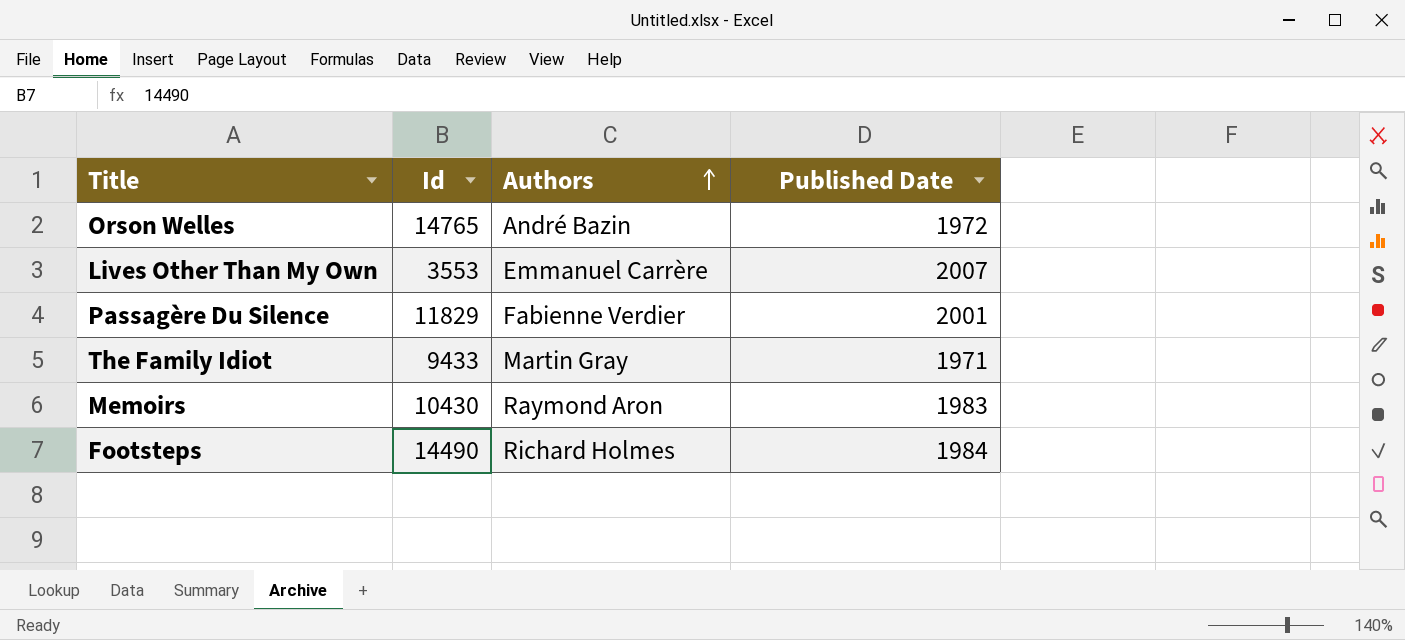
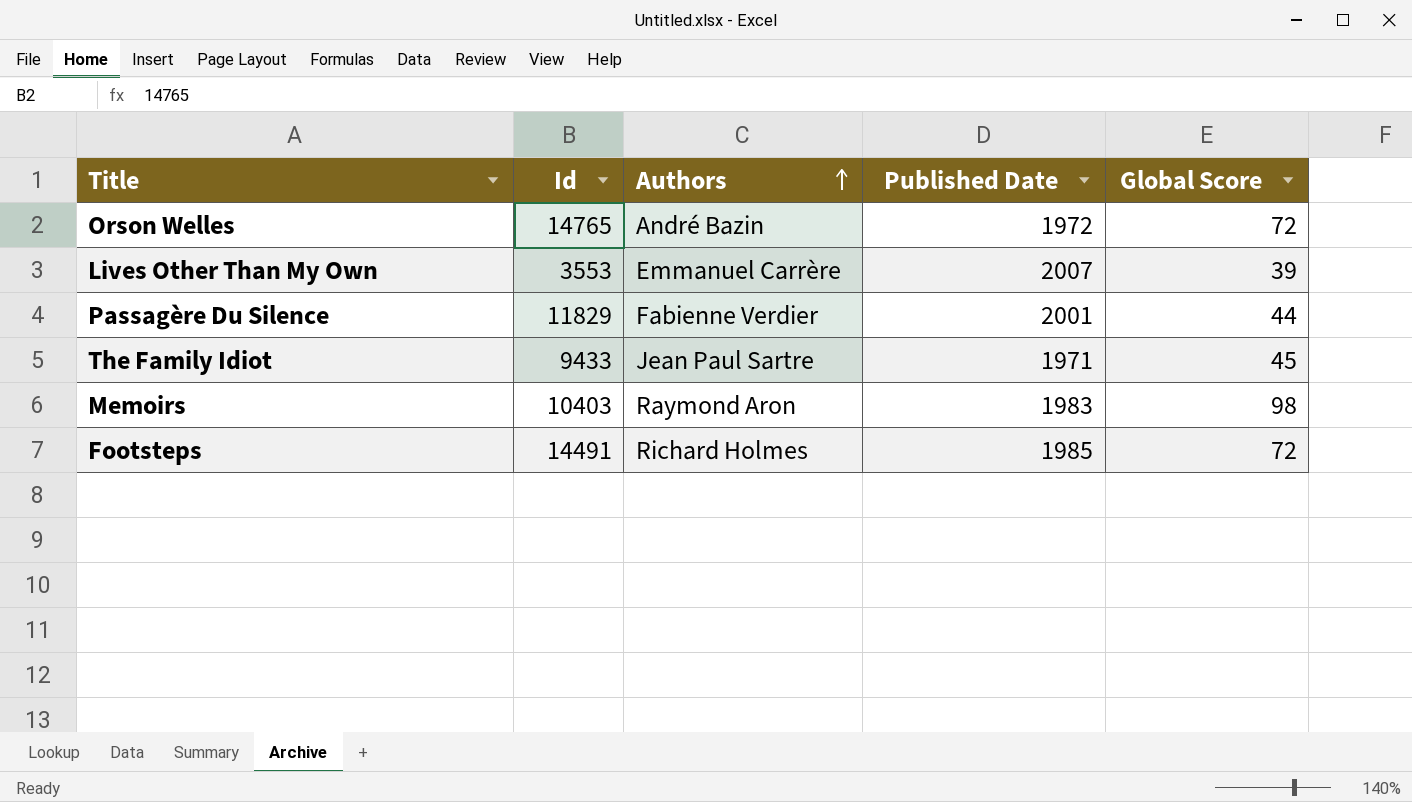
column Global Score | position: none -> 5
The Family Idiot | Authors: Martin Gray -> Jean Paul Sartre
Memoirs | Id: 10430 -> 10403
Footsteps | Id: 14490 -> 14491
Footsteps | Published Date: 1984 -> 1985

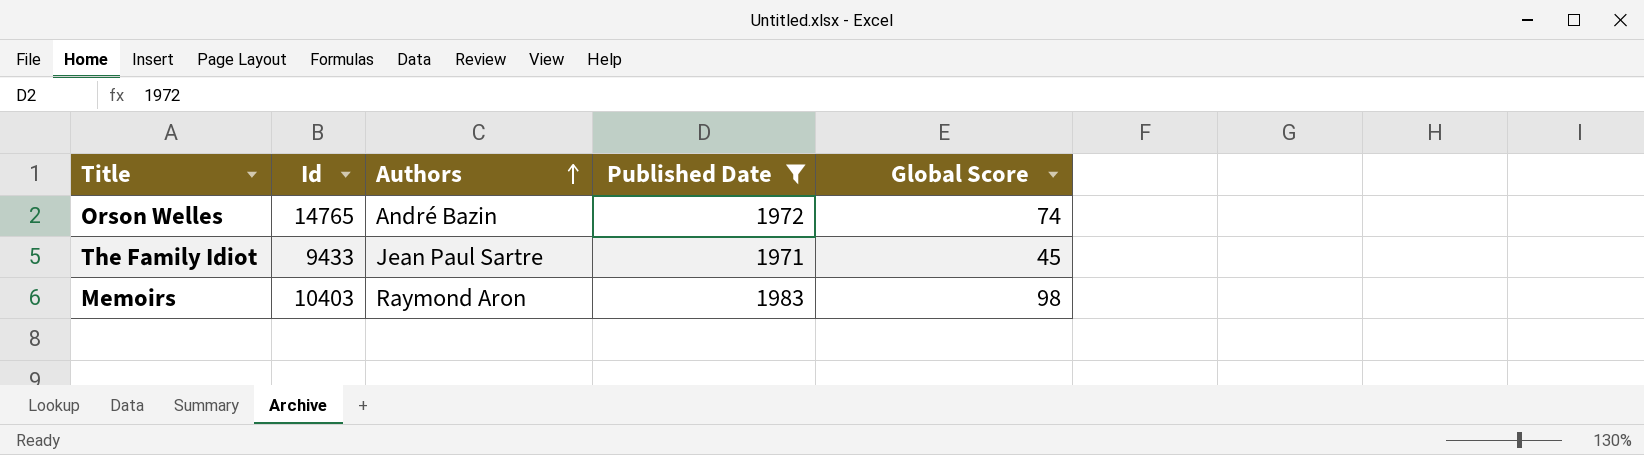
filter: none -> Published Date <= 1983
Orson Welles | Global Score: 72 -> 74

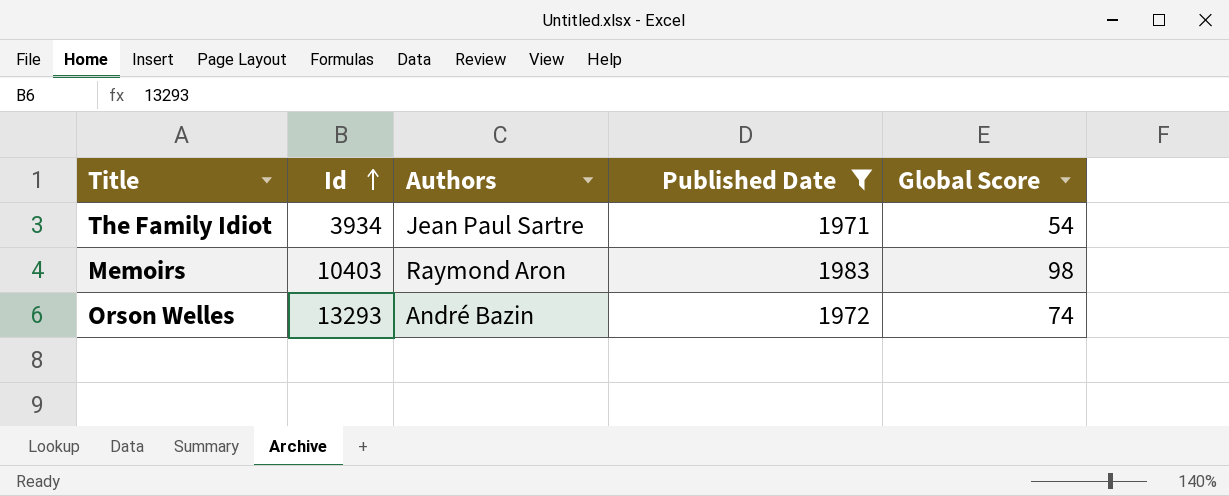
row order: Authors ascending -> Id ascending
The Family Idiot | Id: 9433 -> 3934
The Family Idiot | Global Score: 45 -> 54
Orson Welles | Id: 14765 -> 13293

